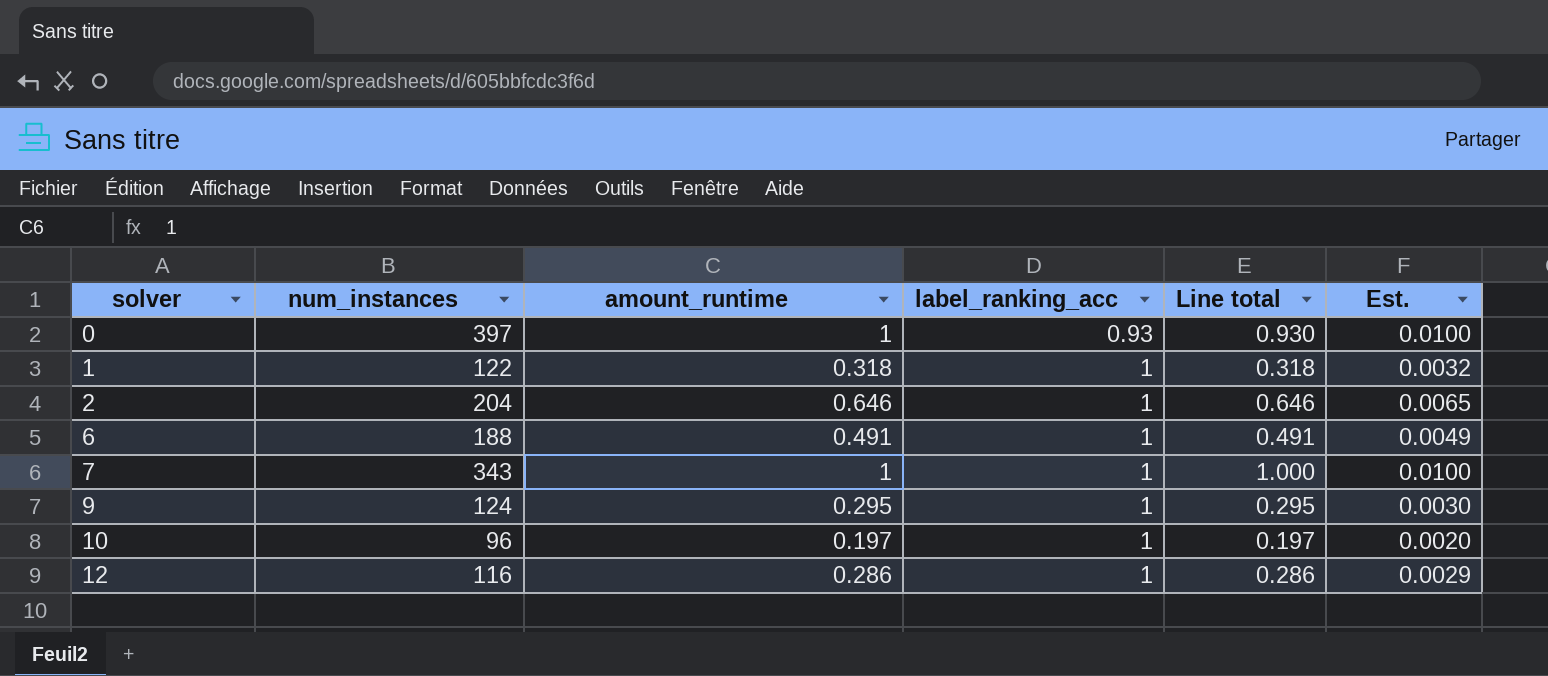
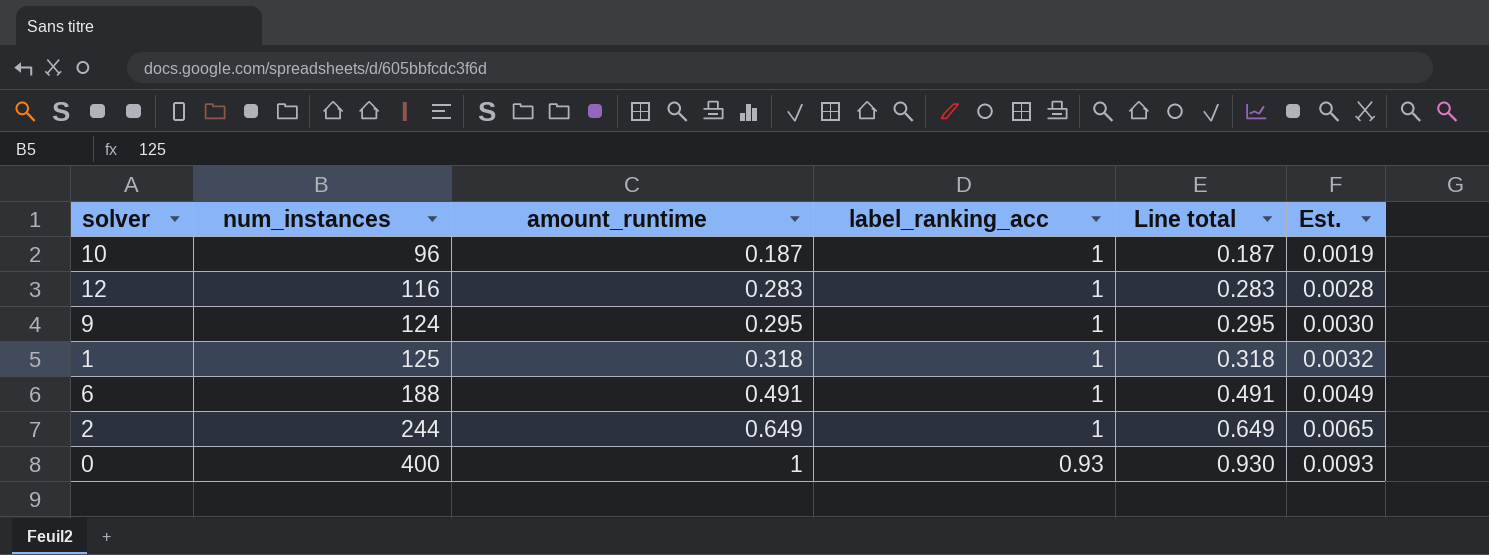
row order: solver ascending -> num_instances ascending
column Est. | formula: [amount_runtime] * 0.01 -> [Line total] * 0.01
row 7: 343 | 1 | 1 | 1.000 | 0.0100 -> none
10 | amount_runtime: 0.197 -> 0.187
10 | Line total: 0.197 -> 0.187
12 | amount_runtime: 0.286 -> 0.283
12 | Line total: 0.286 -> 0.283
1 | num_instances: 122 -> 125
2 | num_instances: 204 -> 244
2 | amount_runtime: 0.646 -> 0.649
2 | Line total: 0.646 -> 0.649
0 | num_instances: 397 -> 400

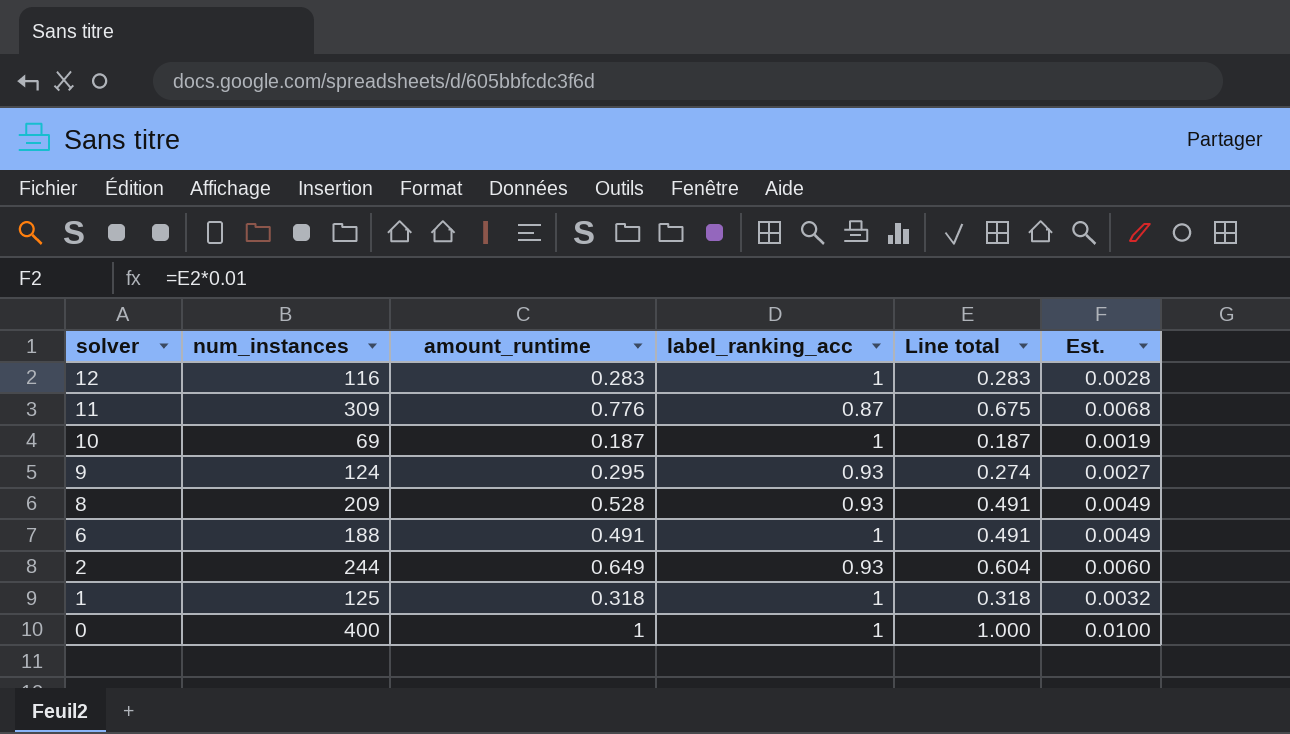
row order: num_instances ascending -> solver descending
row 11: none -> 309 | 0.776 | 0.87 | 0.675 | 0.0068
10 | num_instances: 96 -> 69
9 | label_ranking_acc: 1 -> 0.93
9 | Line total: 0.295 -> 0.274
9 | Est.: 0.0030 -> 0.0027
row 8: none -> 209 | 0.528 | 0.93 | 0.491 | 0.0049
2 | label_ranking_acc: 1 -> 0.93
2 | Line total: 0.649 -> 0.604
2 | Est.: 0.0065 -> 0.0060
0 | label_ranking_acc: 0.93 -> 1
0 | Line total: 0.930 -> 1.000
0 | Est.: 0.0093 -> 0.0100

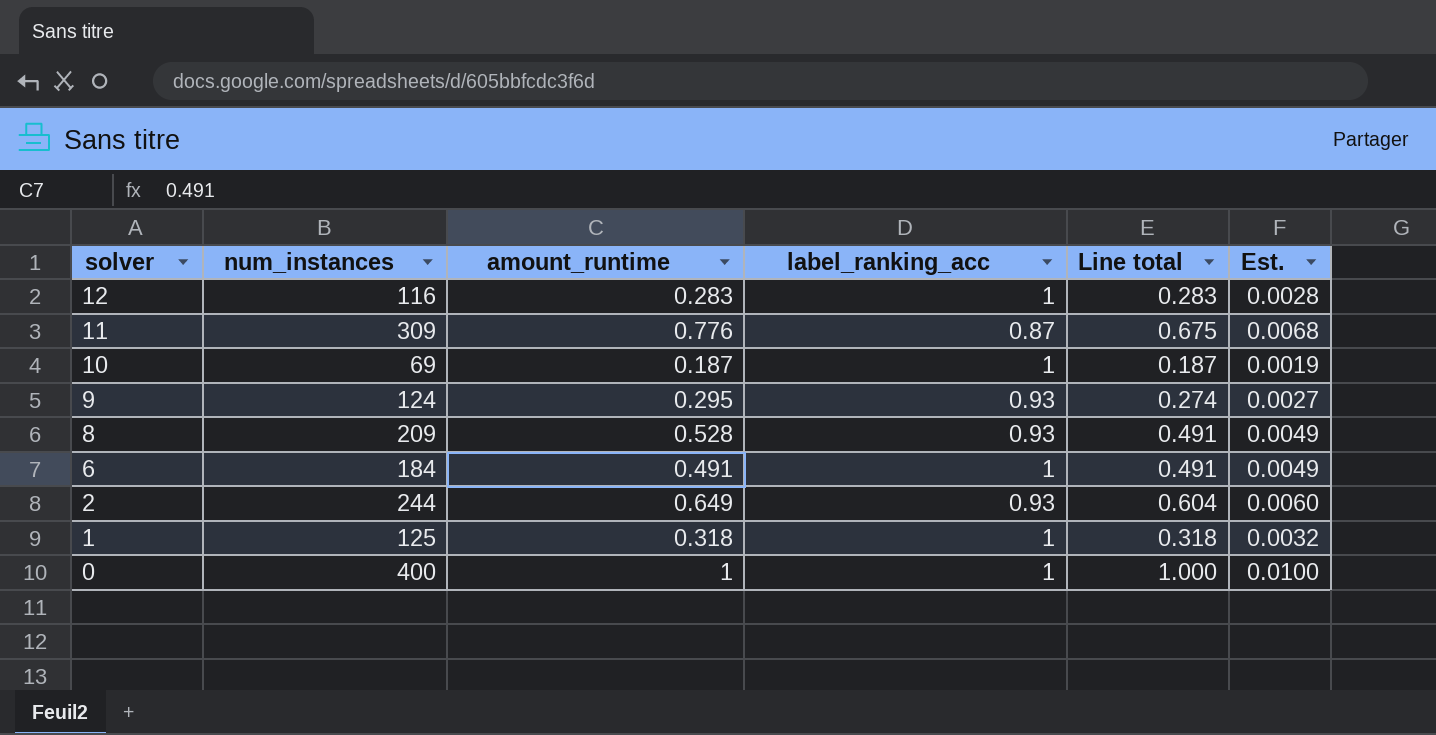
6 | num_instances: 188 -> 184

